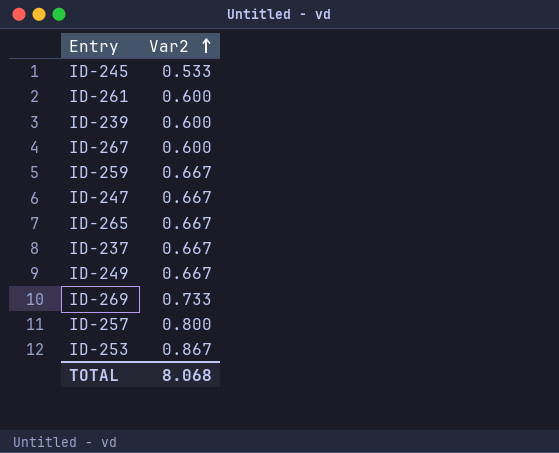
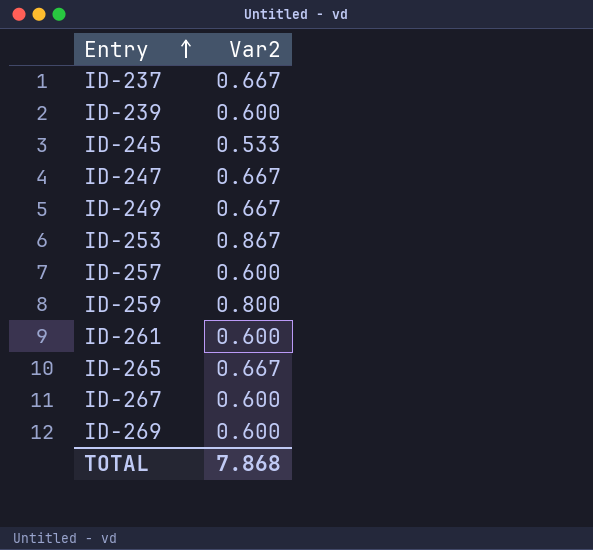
row order: Var2 ascending -> Entry ascending
ID-257 | Var2: 0.800 -> 0.600
ID-259 | Var2: 0.667 -> 0.800
ID-269 | Var2: 0.733 -> 0.600
TOTAL | Var2: 8.068 -> 7.868

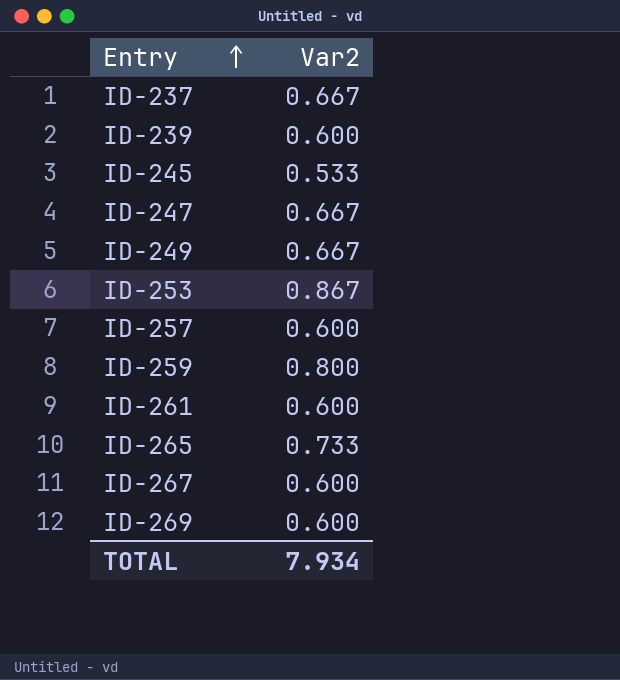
ID-265 | Var2: 0.667 -> 0.733
TOTAL | Var2: 7.868 -> 7.934

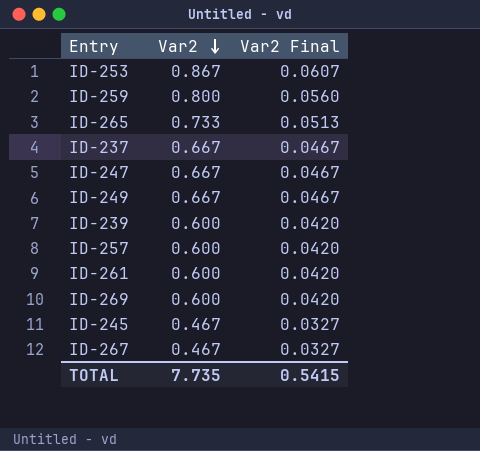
row order: Entry ascending -> Var2 descending
column Var2 Final | formula: none -> [Var2] * 0.07
ID-245 | Var2: 0.533 -> 0.467
ID-267 | Var2: 0.600 -> 0.467
TOTAL | Var2: 7.934 -> 7.735

